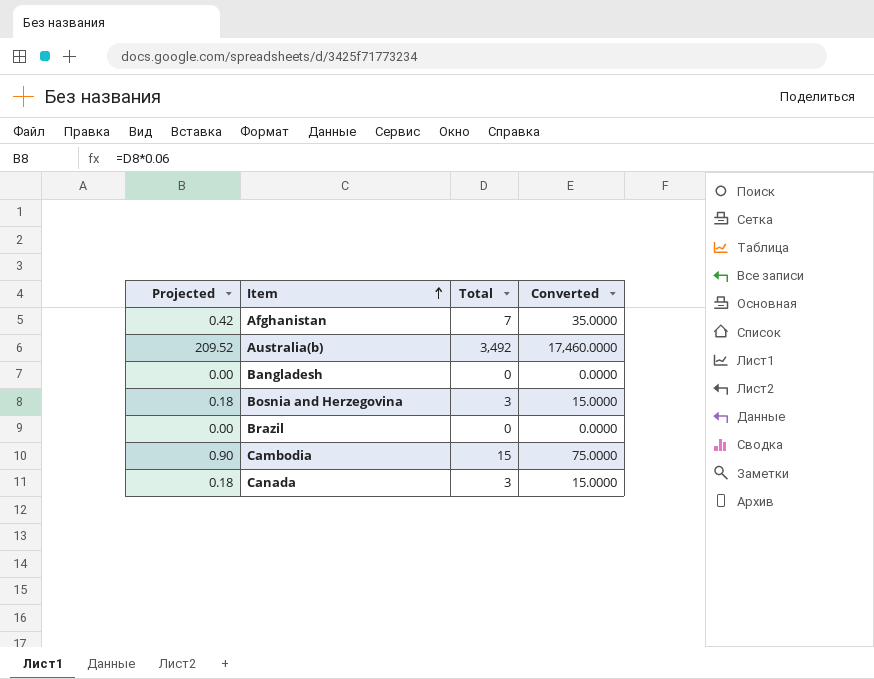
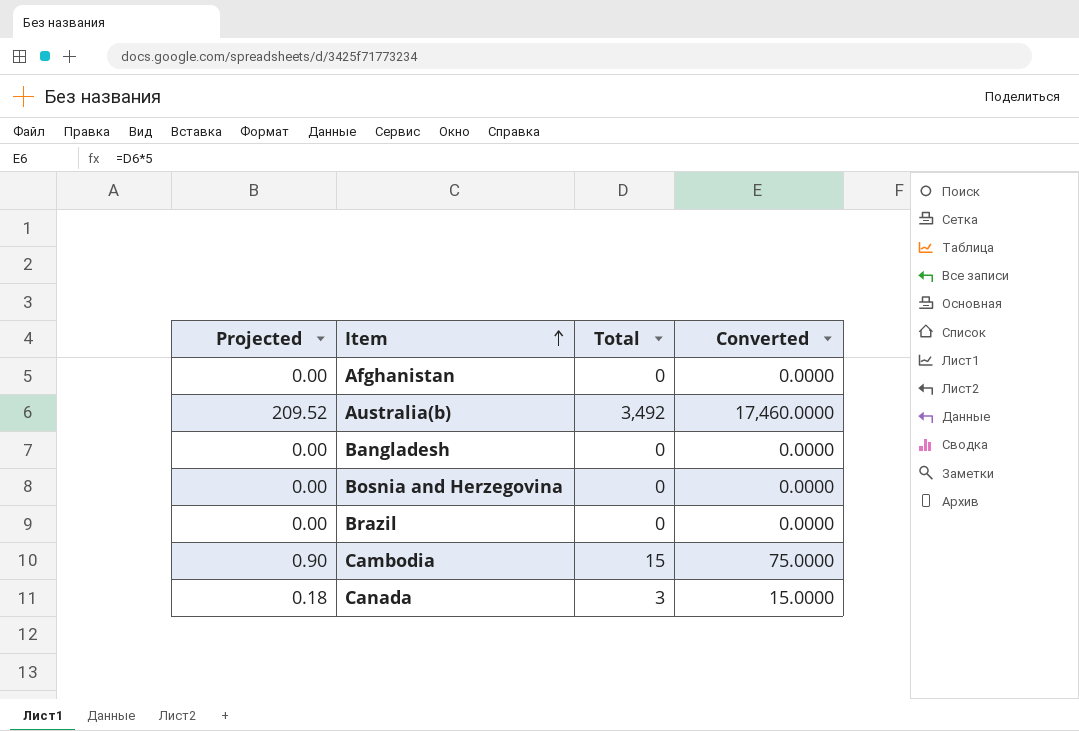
Afghanistan | Projected: 0.42 -> 0.00
Afghanistan | Total: 7 -> 0
Afghanistan | Converted: 35.0000 -> 0.0000
Bosnia and Herzegovina | Projected: 0.18 -> 0.00
Bosnia and Herzegovina | Total: 3 -> 0
Bosnia and Herzegovina | Converted: 15.0000 -> 0.0000

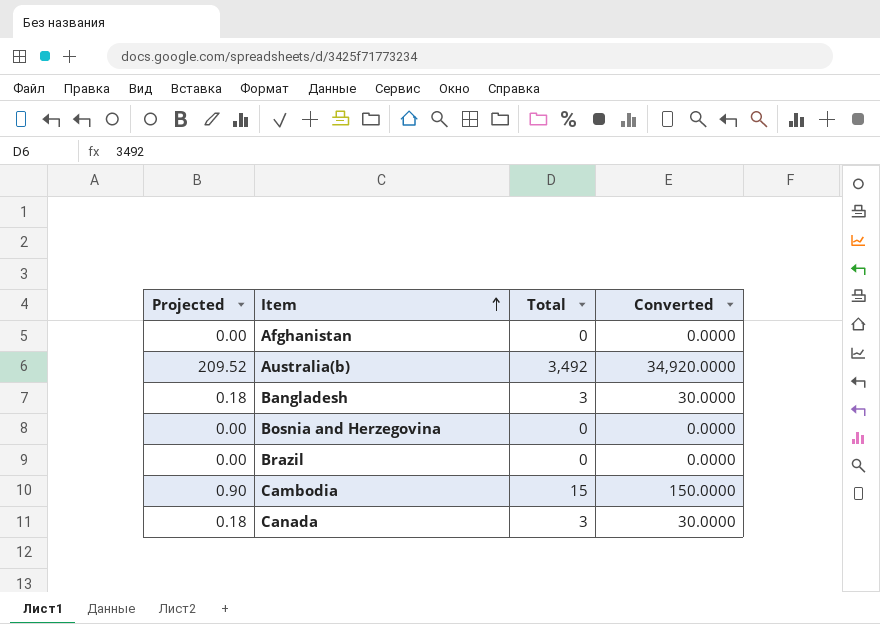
column Converted | formula: [Total] * 5 -> [Total] * 10
Bangladesh | Projected: 0.00 -> 0.18
Bangladesh | Total: 0 -> 3

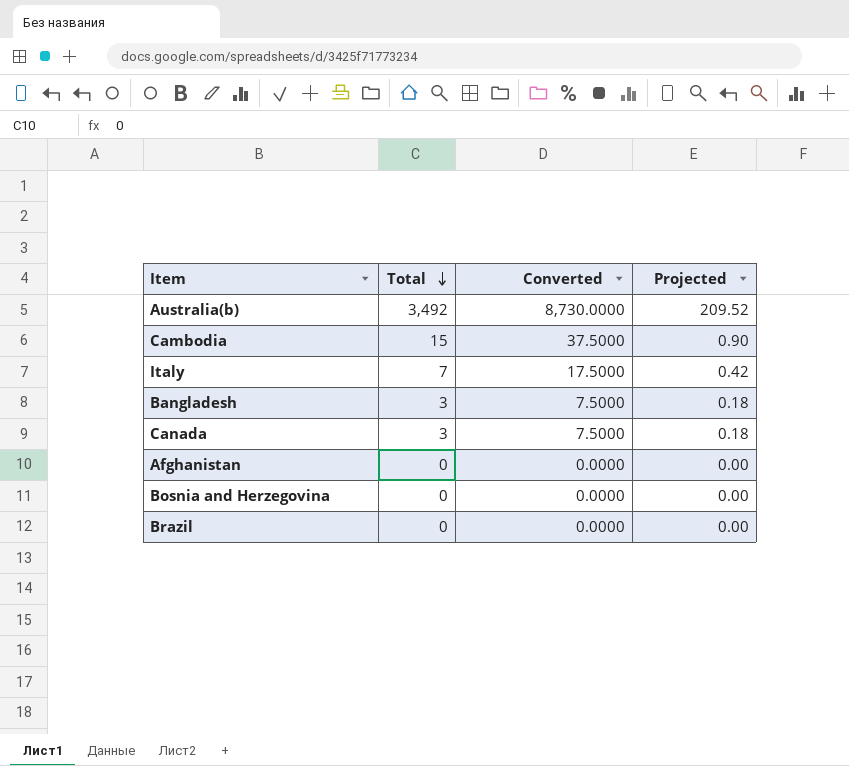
row order: Item ascending -> Total descending
column Converted | formula: [Total] * 10 -> [Total] * 2.5
column Projected | position: 1 -> 4
row Italy: none -> 7 | 17.5000 | 0.42

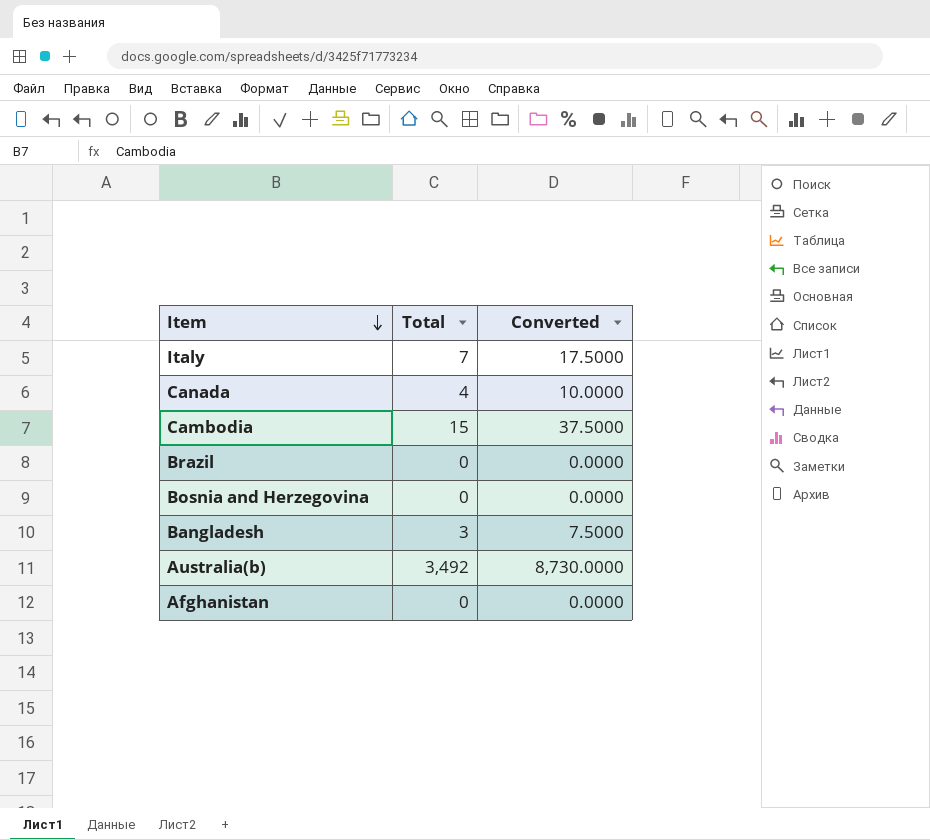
row order: Total descending -> Item descending
column Projected | formula: [Total] * 0.06 -> none
Canada | Total: 3 -> 4
Canada | Converted: 7.5000 -> 10.0000

